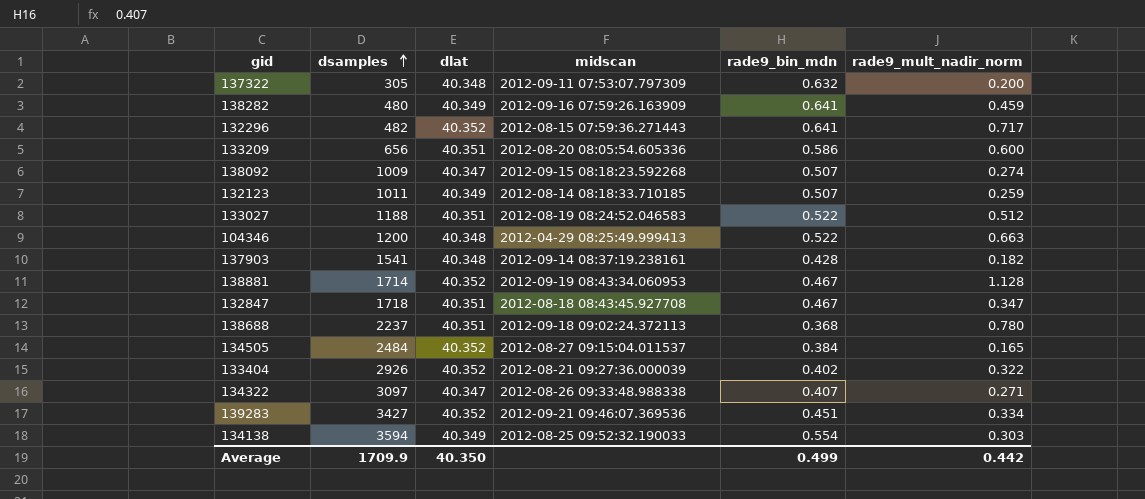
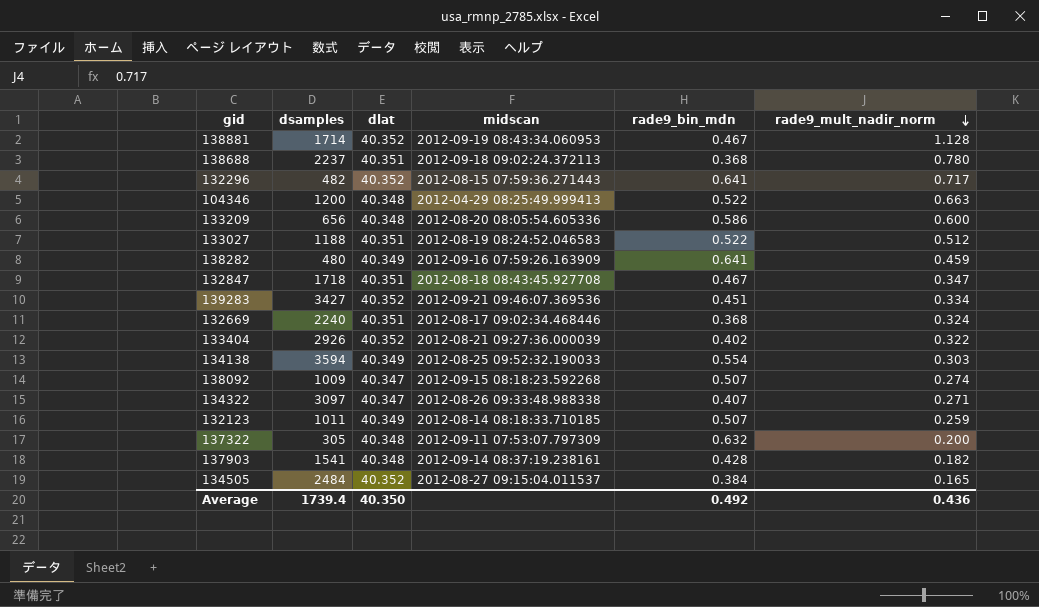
row order: dsamples ascending -> rade9_mult_nadir_norm descending
133209 | dlat: 40.351 -> 40.348
row 132669: none -> 2240 | 40.351 | 2012-08-17 09:02:34.468446 | 0.368 | 0.324
Average | dsamples: 1709.9 -> 1739.4
Average | rade9_bin_mdn: 0.499 -> 0.492
Average | rade9_mult_nadir_norm: 0.442 -> 0.436

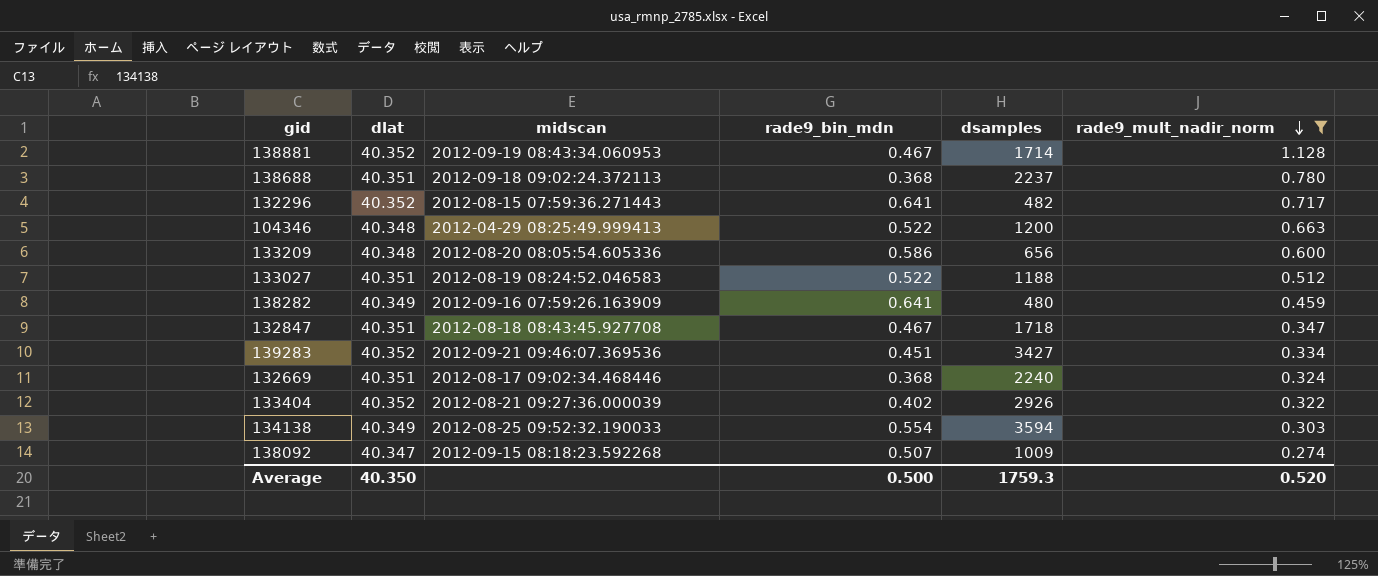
filter: none -> rade9_mult_nadir_norm >= 0.274
column dsamples | position: 2 -> 5
Average | rade9_bin_mdn: 0.492 -> 0.500
Average | dsamples: 1739.4 -> 1759.3
Average | rade9_mult_nadir_norm: 0.436 -> 0.520

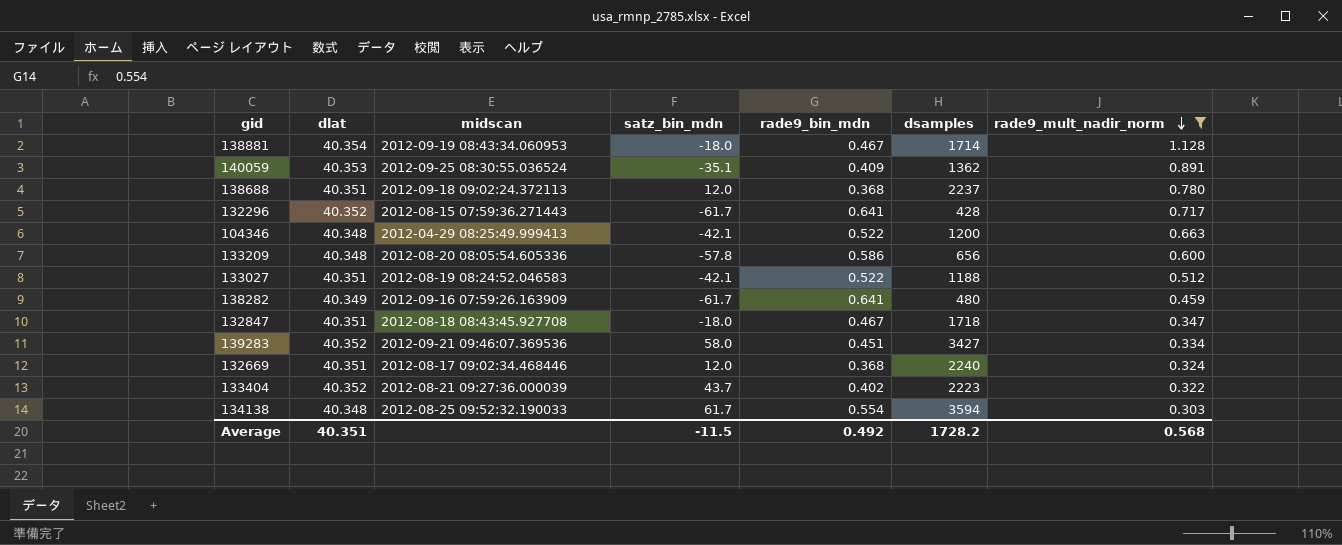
column satz_bin_mdn | position: none -> 4
row 138092: 40.347 | 2012-09-15 08:18:23.592268 | 0.507 | 1009 | 0.274 -> none
138881 | dlat: 40.352 -> 40.354
row 140059: none -> 40.353 | 2012-09-25 08:30:55.036524 | -35.1 | 0.409 | 1362 | 0.891
132296 | dsamples: 482 -> 428
133404 | dsamples: 2926 -> 2223
134138 | dlat: 40.349 -> 40.348
Average | dlat: 40.350 -> 40.351
Average | rade9_bin_mdn: 0.500 -> 0.492
Average | dsamples: 1759.3 -> 1728.2
Average | rade9_mult_nadir_norm: 0.520 -> 0.568

